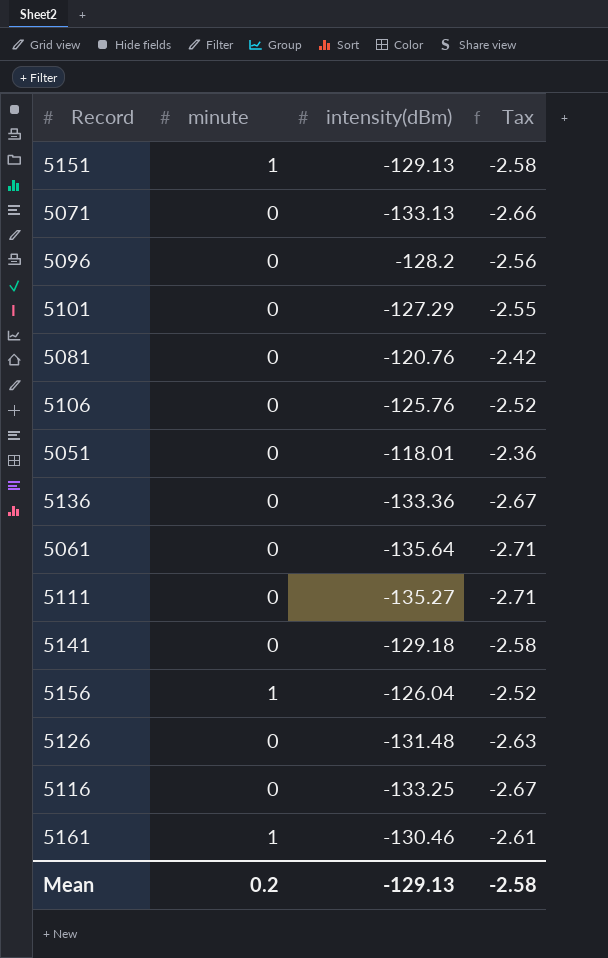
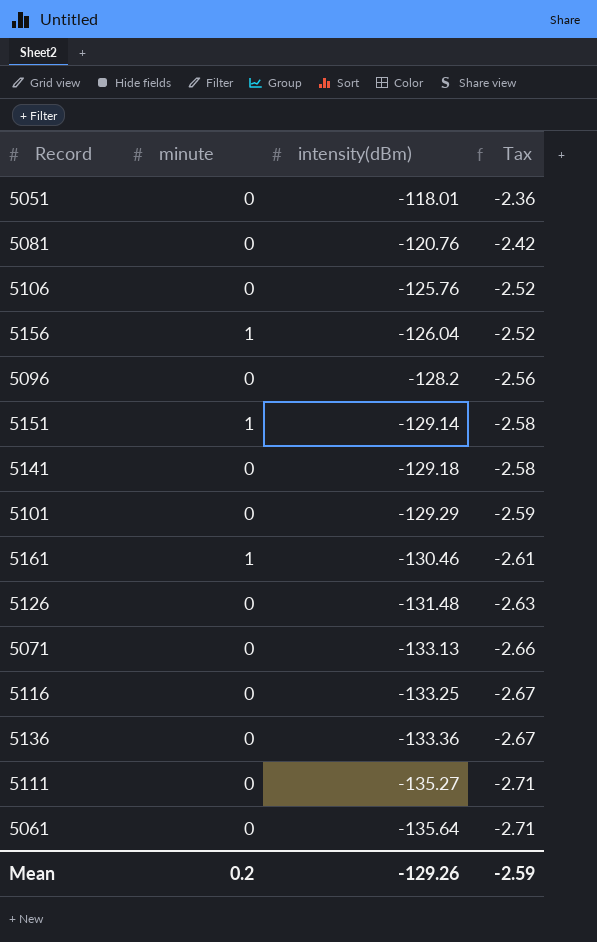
row order: none -> intensity(dBm) descending
5151 | intensity(dBm): -129.13 -> -129.14
5101 | intensity(dBm): -127.29 -> -129.29
5101 | Tax: -2.55 -> -2.59
Mean | intensity(dBm): -129.13 -> -129.26
Mean | Tax: -2.58 -> -2.59

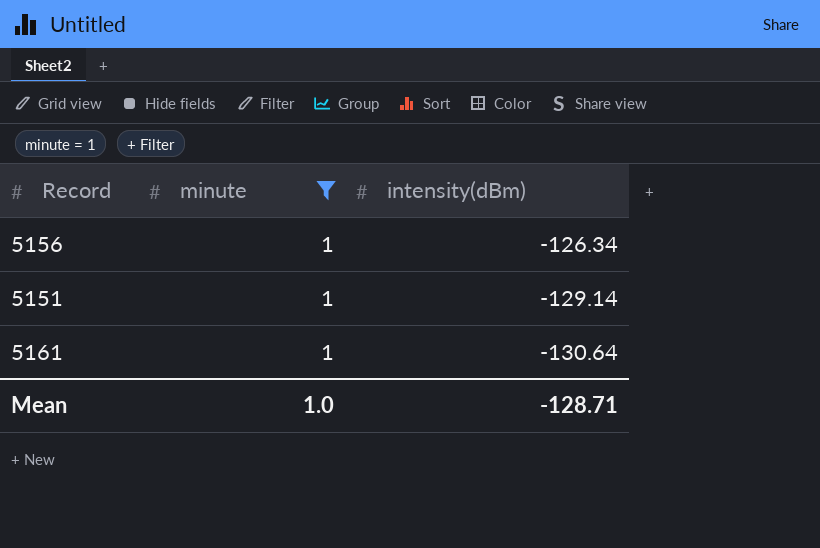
filter: none -> minute = 1
column Tax | formula: [intensity(dBm)] * 0.02 -> none
5156 | intensity(dBm): -126.04 -> -126.34
5161 | intensity(dBm): -130.46 -> -130.64
Mean | minute: 0.2 -> 1.0
Mean | intensity(dBm): -129.26 -> -128.71

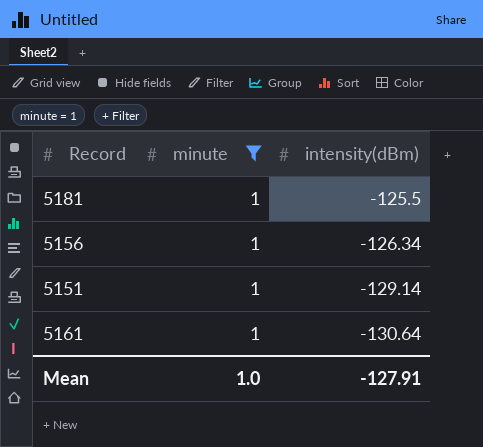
row 5181: none -> 1 | -125.5
Mean | intensity(dBm): -128.71 -> -127.91

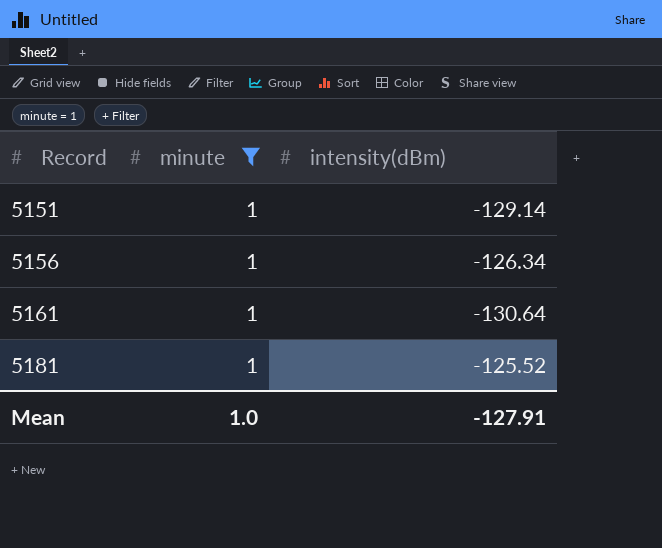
row order: intensity(dBm) descending -> Record ascending
5181 | intensity(dBm): -125.5 -> -125.52

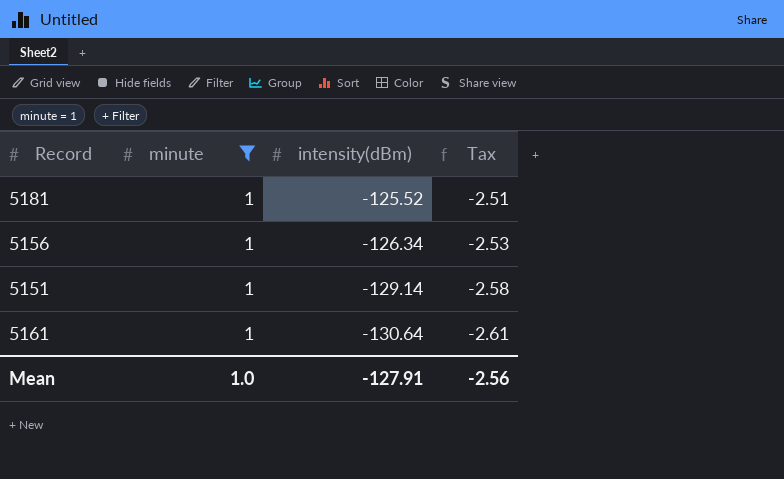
row order: Record ascending -> intensity(dBm) descending
column Tax | formula: none -> [intensity(dBm)] * 0.02

